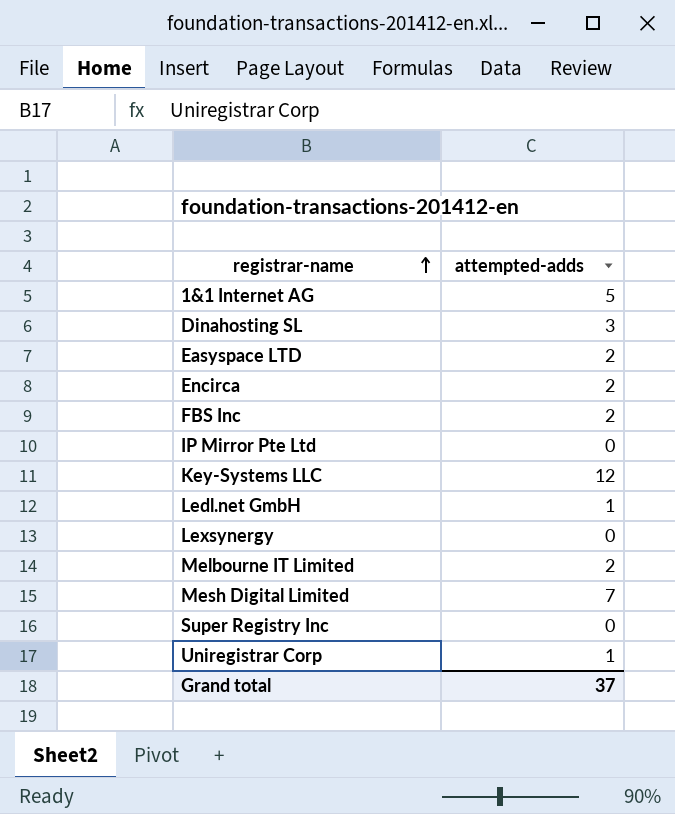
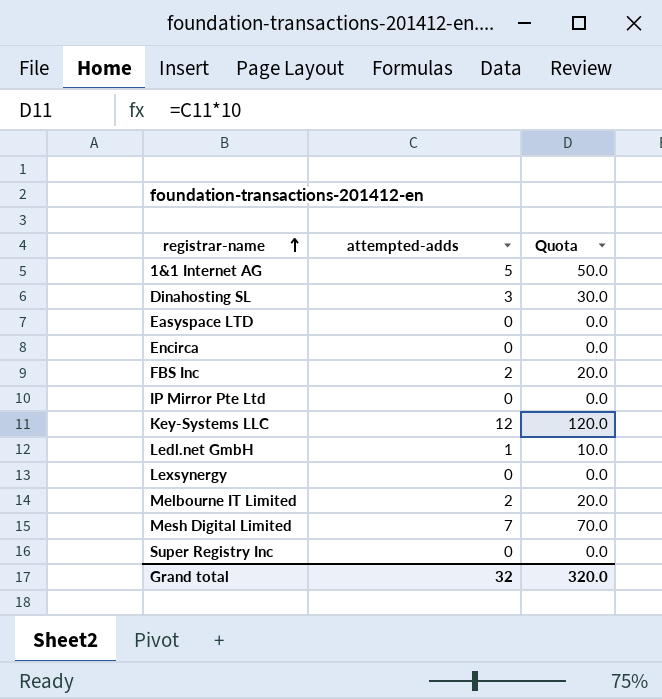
column Quota | formula: none -> [attempted-adds] * 10
row Uniregistrar Corp: 1 -> none
Easyspace LTD | attempted-adds: 2 -> 0
Encirca | attempted-adds: 2 -> 0
Grand total | attempted-adds: 37 -> 32

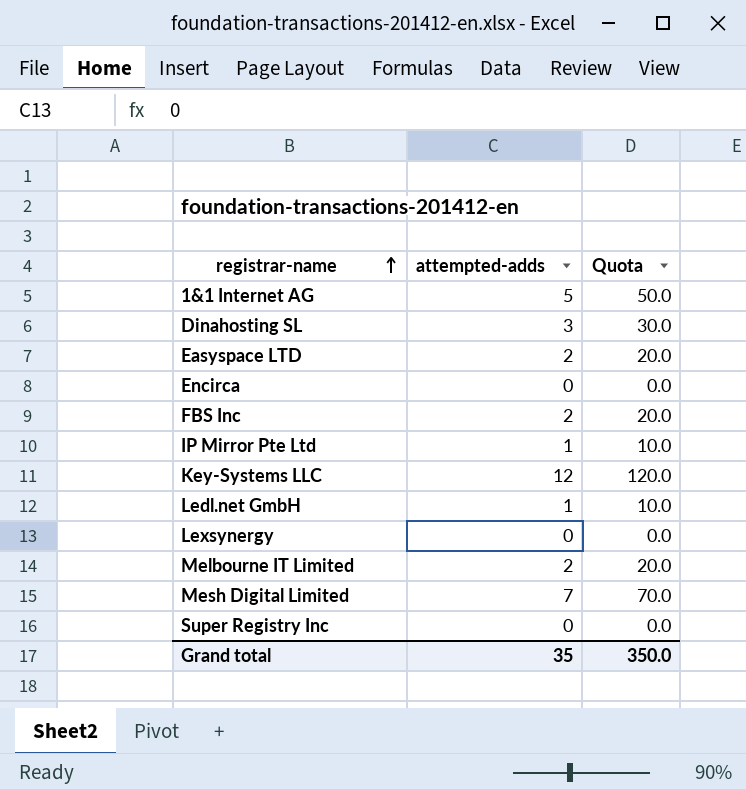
Easyspace LTD | attempted-adds: 0 -> 2
Easyspace LTD | Quota: 0.0 -> 20.0
IP Mirror Pte Ltd | attempted-adds: 0 -> 1
IP Mirror Pte Ltd | Quota: 0.0 -> 10.0
Grand total | attempted-adds: 32 -> 35
Grand total | Quota: 320.0 -> 350.0

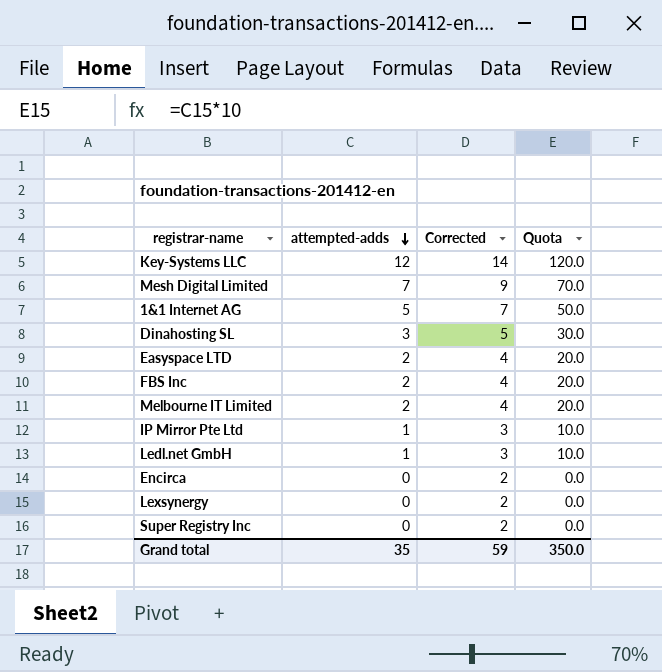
row order: registrar-name ascending -> attempted-adds descending
column Corrected | formula: none -> [attempted-adds] + 2

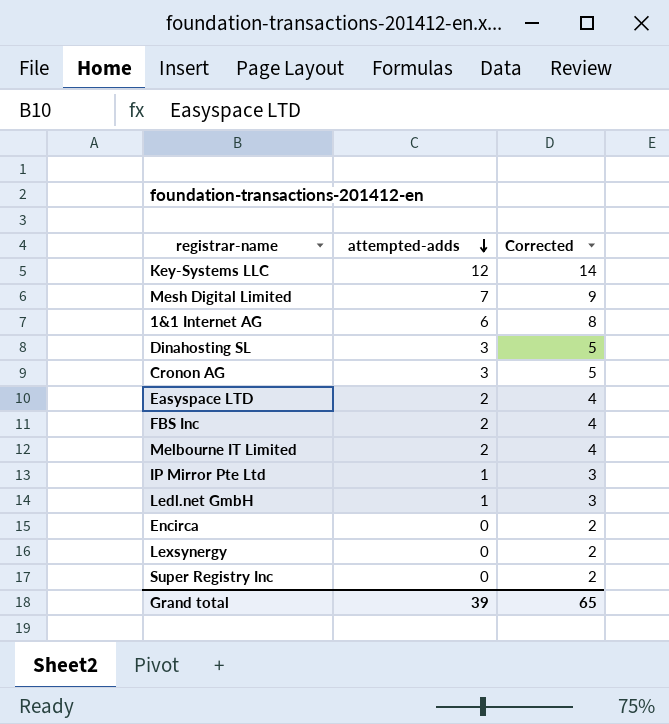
column Quota | formula: [attempted-adds] * 10 -> none
1&1 Internet AG | attempted-adds: 5 -> 6
1&1 Internet AG | Corrected: 7 -> 8
row Cronon AG: none -> 3 | 5
Grand total | attempted-adds: 35 -> 39
Grand total | Corrected: 59 -> 65

